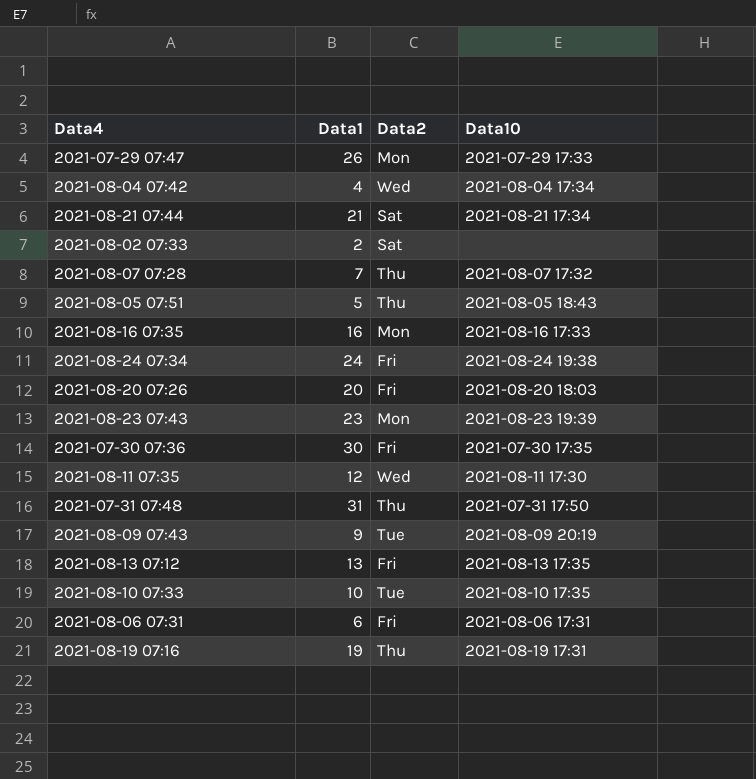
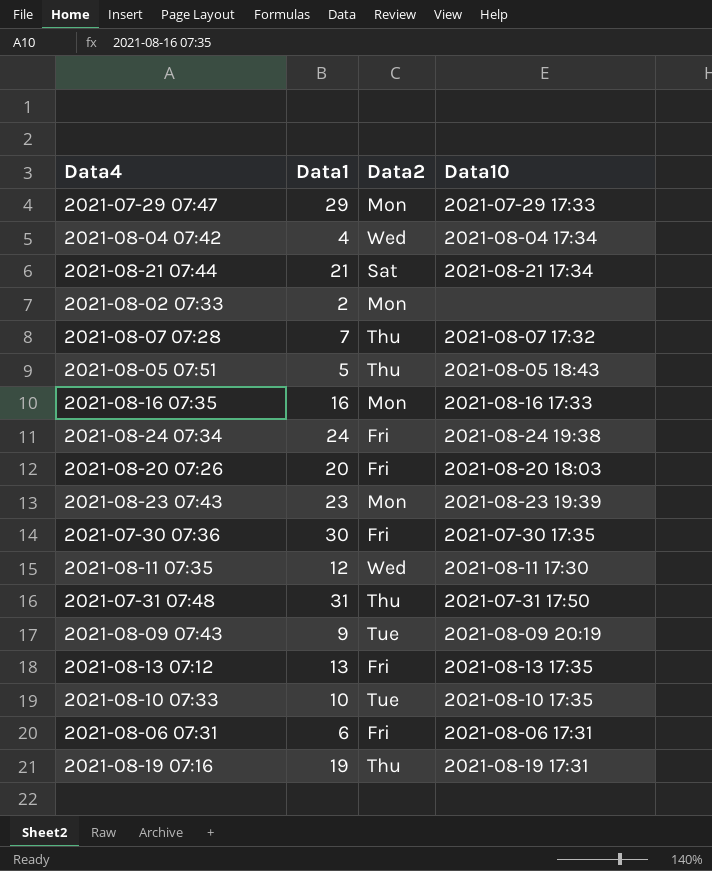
2021-07-29 07:47 | Data1: 26 -> 29
2021-08-02 07:33 | Data2: Sat -> Mon

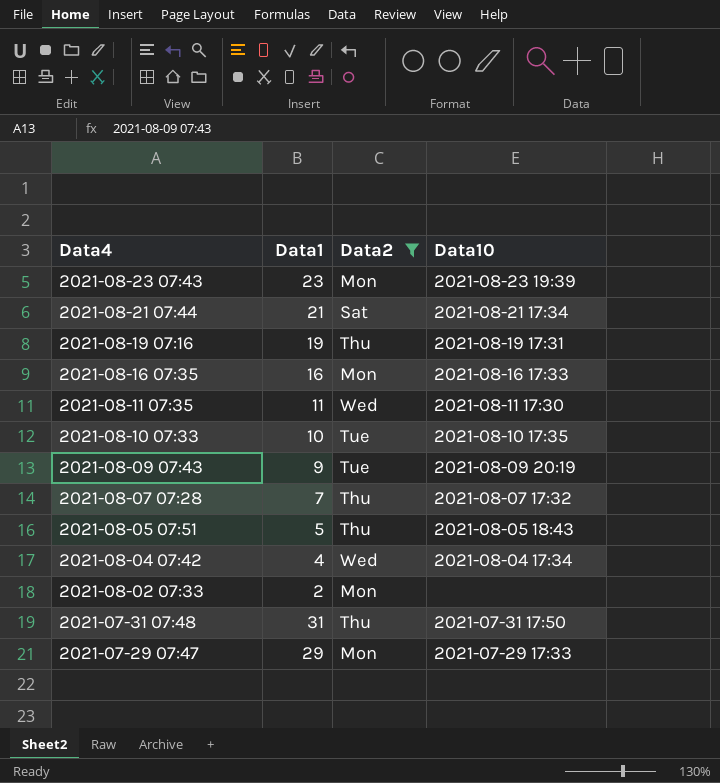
filter: none -> Data2 != Fri
row order: none -> Data4 descending
2021-08-11 07:35 | Data1: 12 -> 11

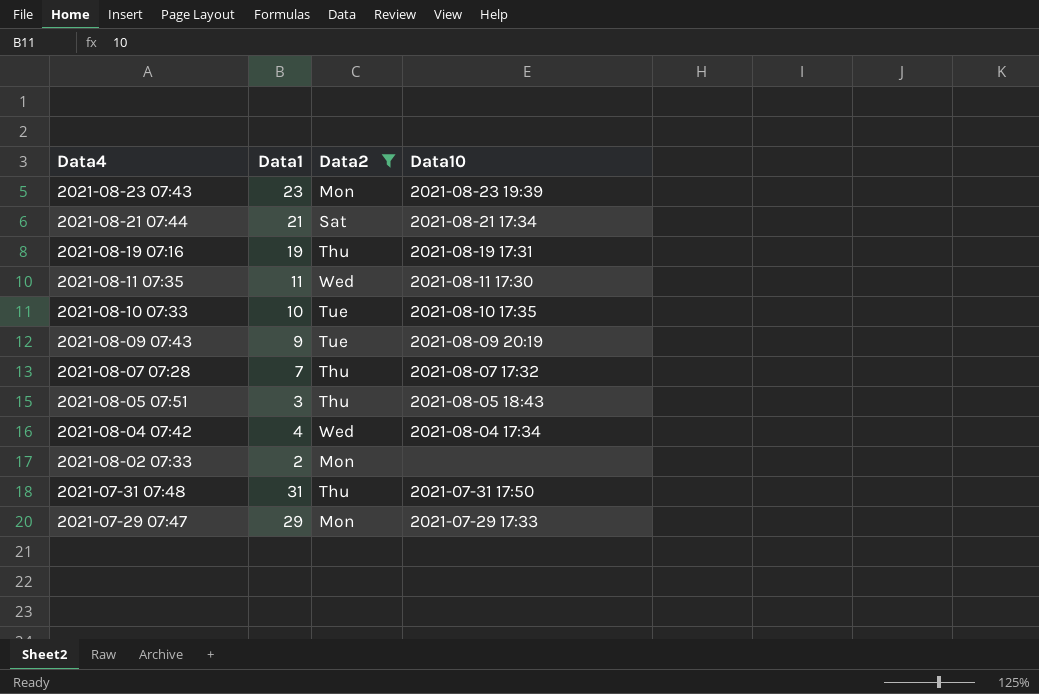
row 2021-08-16 07:35: 16 | Mon | 2021-08-16 17:33 -> none
2021-08-05 07:51 | Data1: 5 -> 3

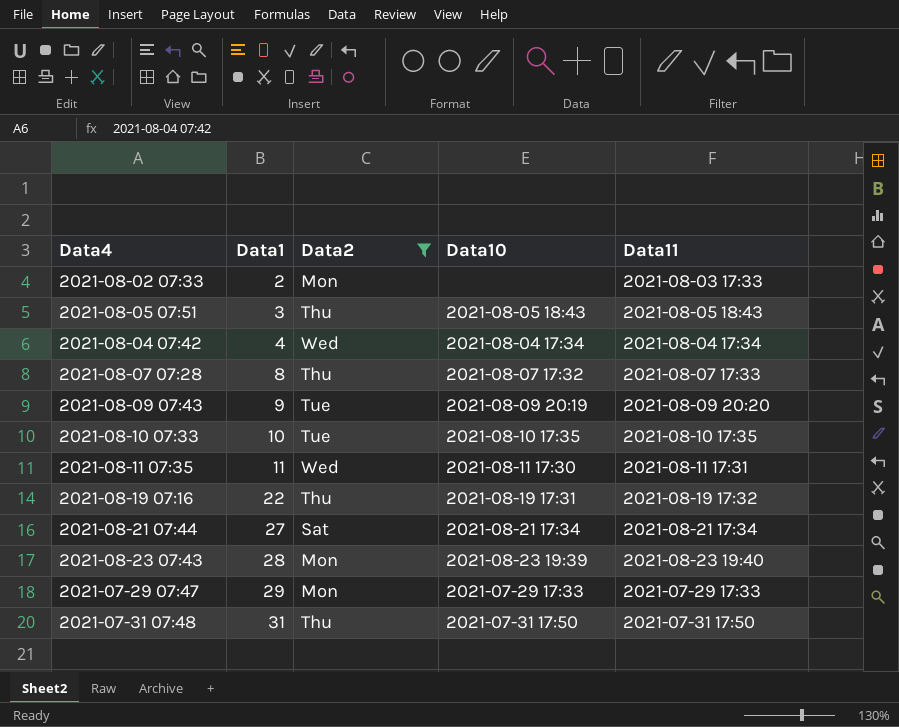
row order: Data4 descending -> Data1 ascending
column Data11 | position: none -> 5
2021-08-07 07:28 | Data1: 7 -> 8
2021-08-19 07:16 | Data1: 19 -> 22
2021-08-21 07:44 | Data1: 21 -> 27
2021-08-23 07:43 | Data1: 23 -> 28

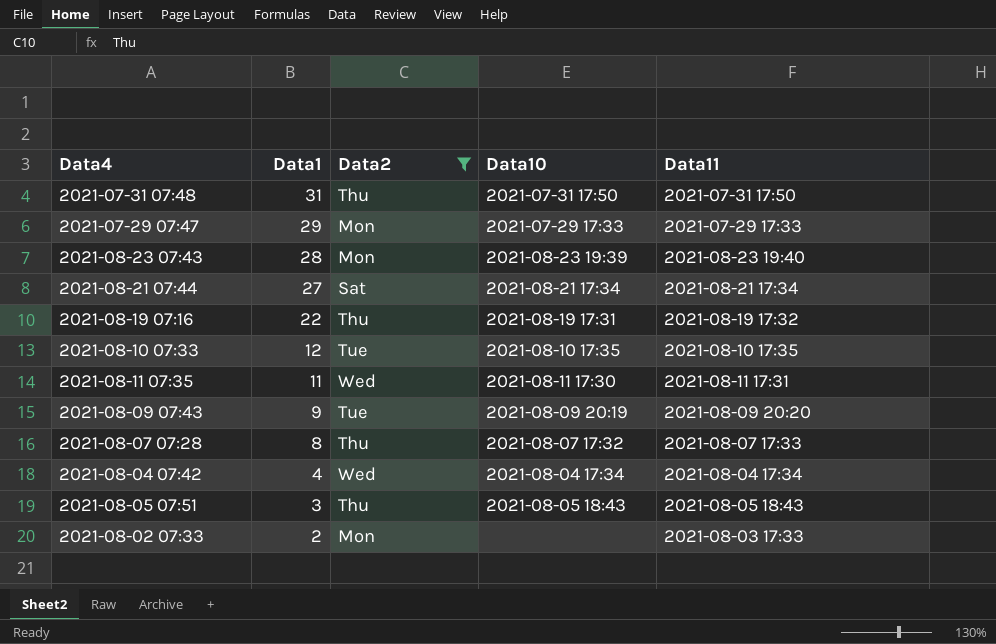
row order: Data1 ascending -> Data1 descending
2021-08-10 07:33 | Data1: 10 -> 12

